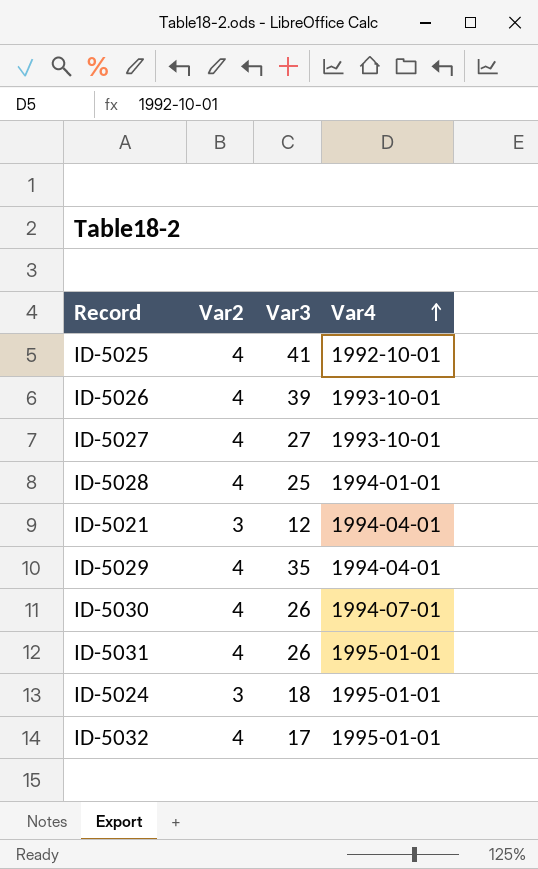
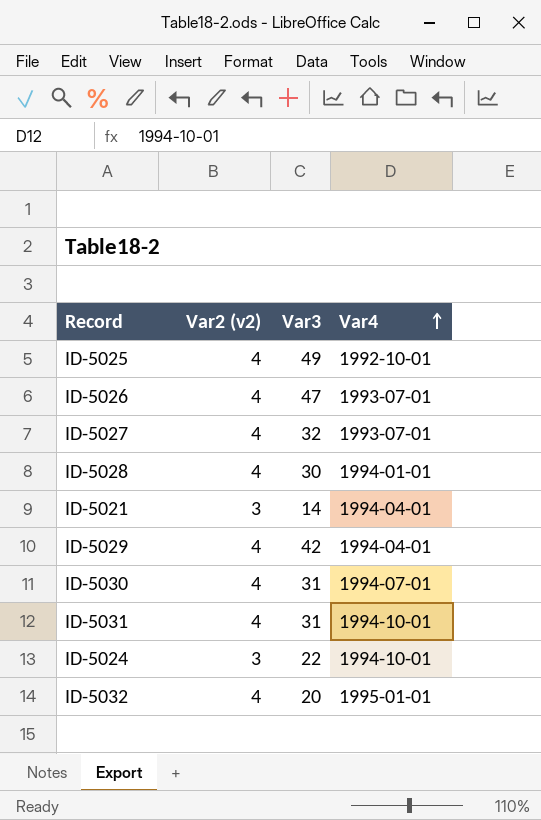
column name: Var2 -> Var2 (v2)
ID-5025 | Var3: 41 -> 49
ID-5026 | Var3: 39 -> 47
ID-5026 | Var4: 1993-10-01 -> 1993-07-01
ID-5027 | Var3: 27 -> 32
ID-5027 | Var4: 1993-10-01 -> 1993-07-01
ID-5028 | Var3: 25 -> 30
ID-5021 | Var3: 12 -> 14
ID-5029 | Var3: 35 -> 42
ID-5030 | Var3: 26 -> 31
ID-5031 | Var3: 26 -> 31
ID-5031 | Var4: 1995-01-01 -> 1994-10-01
ID-5024 | Var3: 18 -> 22
ID-5024 | Var4: 1995-01-01 -> 1994-10-01
ID-5032 | Var3: 17 -> 20

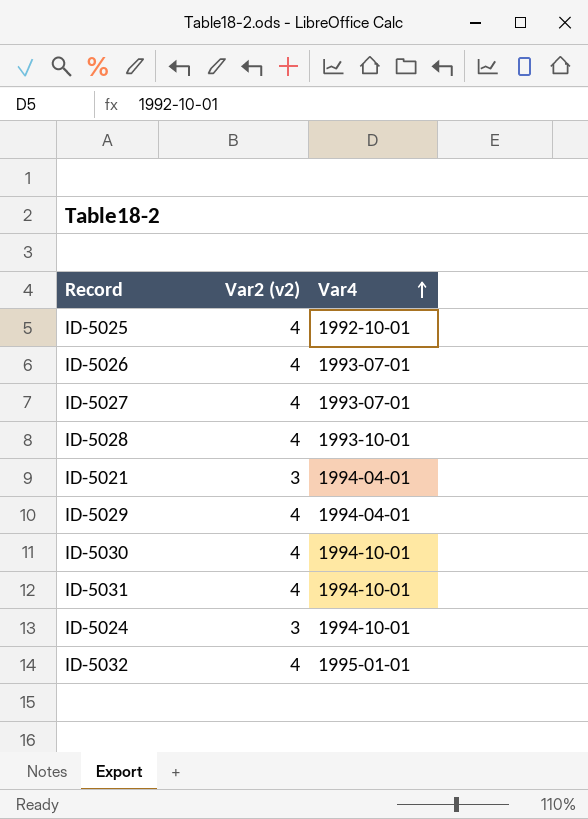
column Var3 | position: 3 -> none
ID-5028 | Var4: 1994-01-01 -> 1993-10-01
ID-5030 | Var4: 1994-07-01 -> 1994-10-01

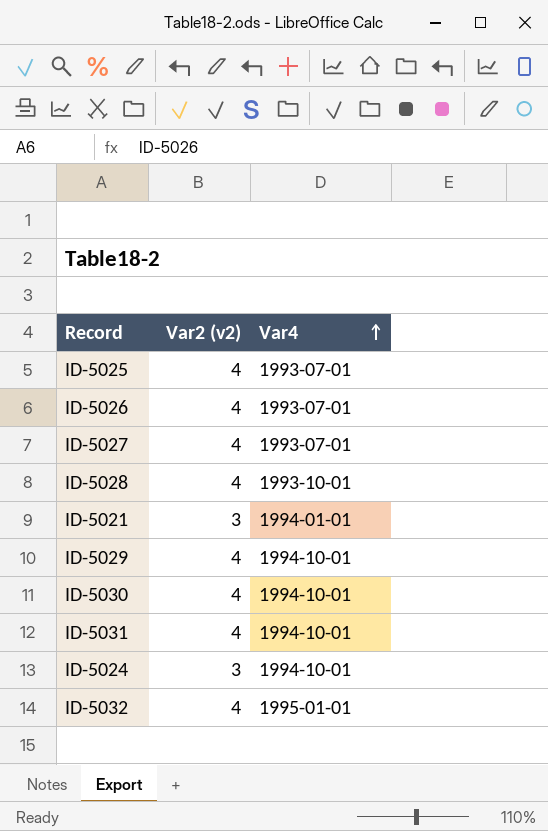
ID-5025 | Var4: 1992-10-01 -> 1993-07-01
ID-5021 | Var4: 1994-04-01 -> 1994-01-01
ID-5029 | Var4: 1994-04-01 -> 1994-10-01

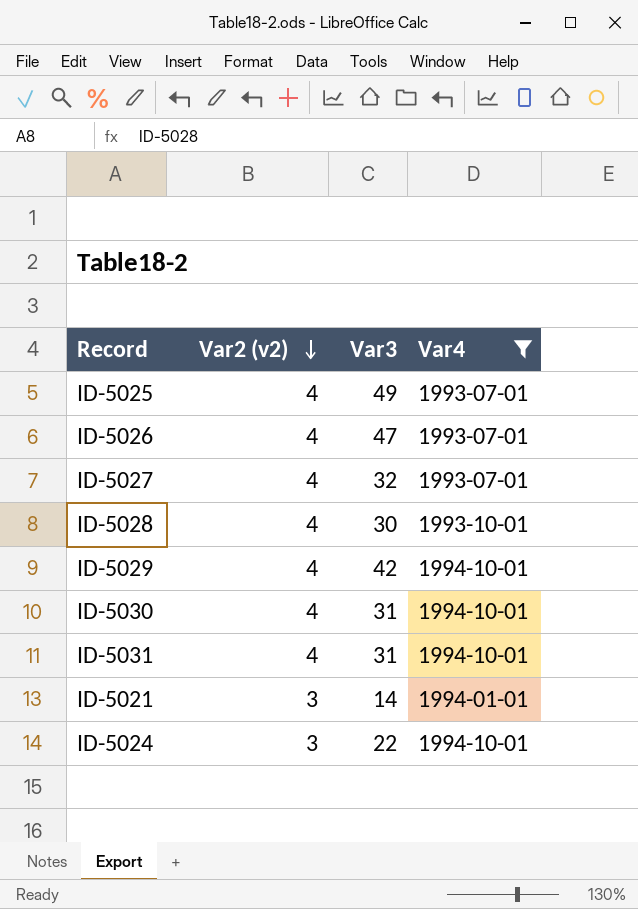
filter: none -> Var4 != 1995-01-01
row order: Var4 ascending -> Var2 (v2) descending
column Var3 | position: none -> 3

